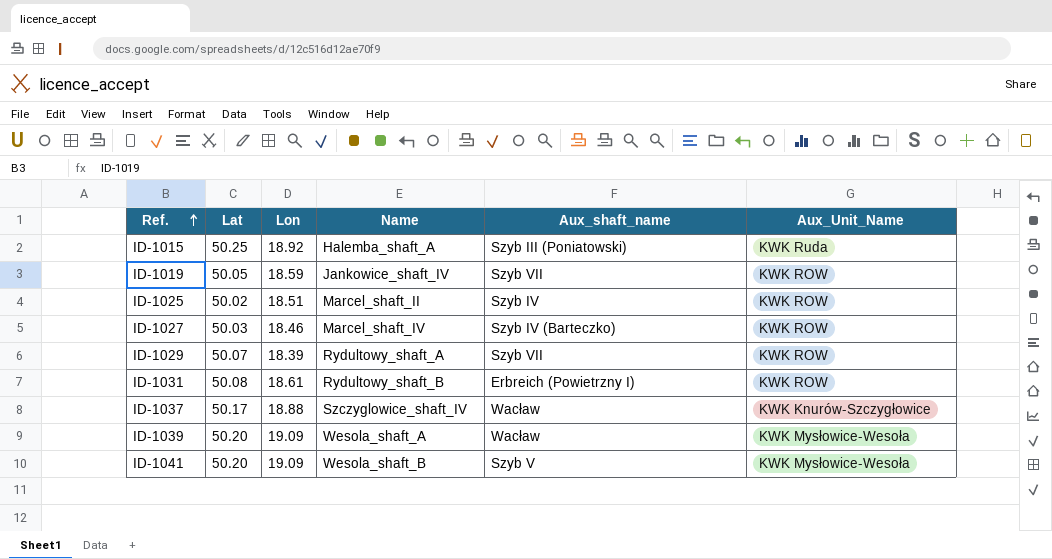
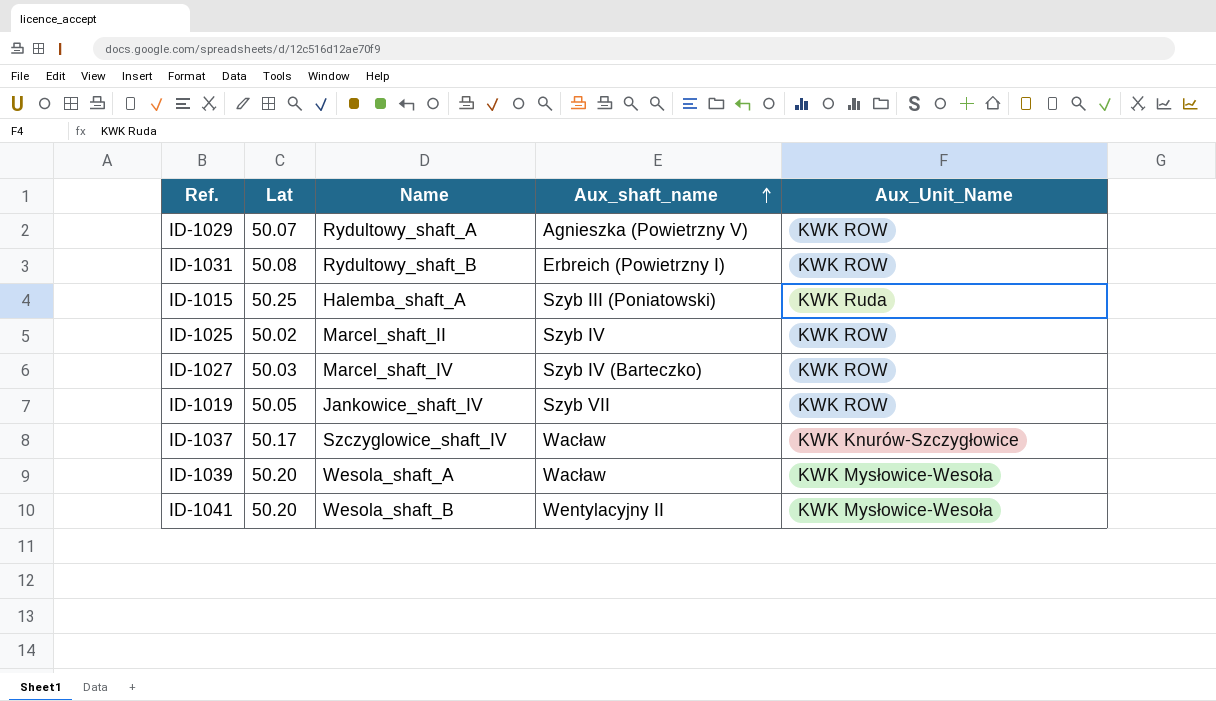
row order: Ref. ascending -> Aux_shaft_name ascending
column Lon | position: 3 -> none
ID-1029 | Aux_shaft_name: Szyb VII -> Agnieszka (Powietrzny V)
ID-1041 | Aux_shaft_name: Szyb V -> Wentylacyjny II

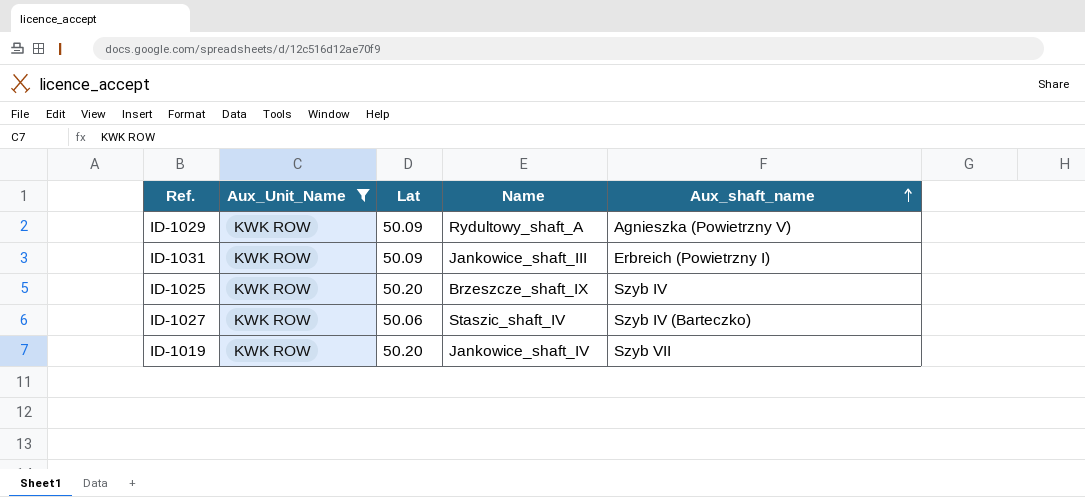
filter: none -> Aux_Unit_Name = KWK ROW
column Aux_Unit_Name | position: 5 -> 2
ID-1029 | Lat: 50.07 -> 50.09
ID-1031 | Lat: 50.08 -> 50.09
ID-1031 | Name: Rydultowy_shaft_B -> Jankowice_shaft_III
ID-1025 | Lat: 50.02 -> 50.20
ID-1025 | Name: Marcel_shaft_II -> Brzeszcze_shaft_IX
ID-1027 | Lat: 50.03 -> 50.06
ID-1027 | Name: Marcel_shaft_IV -> Staszic_shaft_IV
ID-1019 | Lat: 50.05 -> 50.20

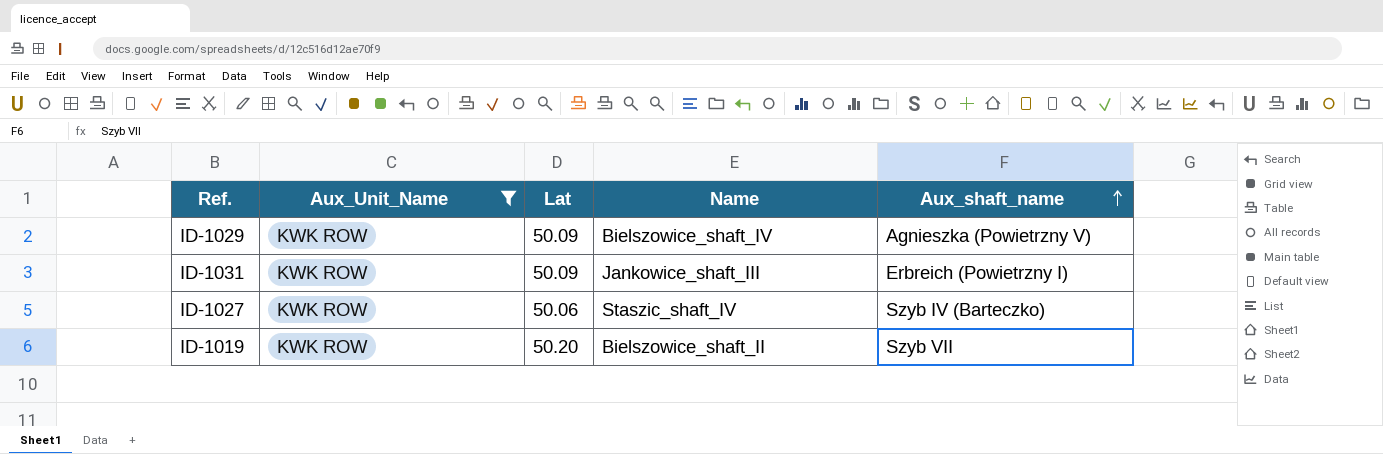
row ID-1025: KWK ROW | 50.20 | Brzeszcze_shaft_IX | Szyb IV -> none
ID-1029 | Name: Rydultowy_shaft_A -> Bielszowice_shaft_IV
ID-1019 | Name: Jankowice_shaft_IV -> Bielszowice_shaft_II

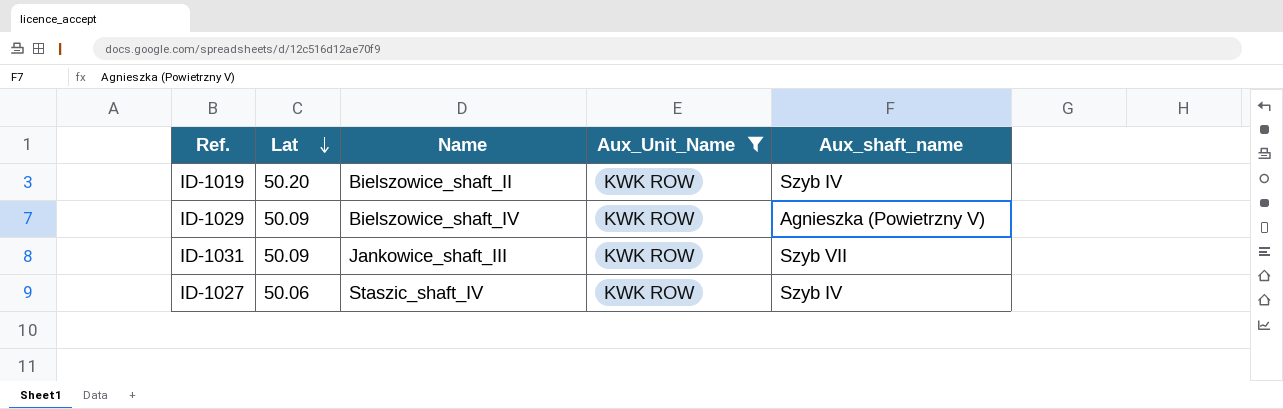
row order: Aux_shaft_name ascending -> Lat descending
column Aux_Unit_Name | position: 2 -> 4
ID-1019 | Aux_shaft_name: Szyb VII -> Szyb IV
ID-1031 | Aux_shaft_name: Erbreich (Powietrzny I) -> Szyb VII
ID-1027 | Aux_shaft_name: Szyb IV (Barteczko) -> Szyb IV

